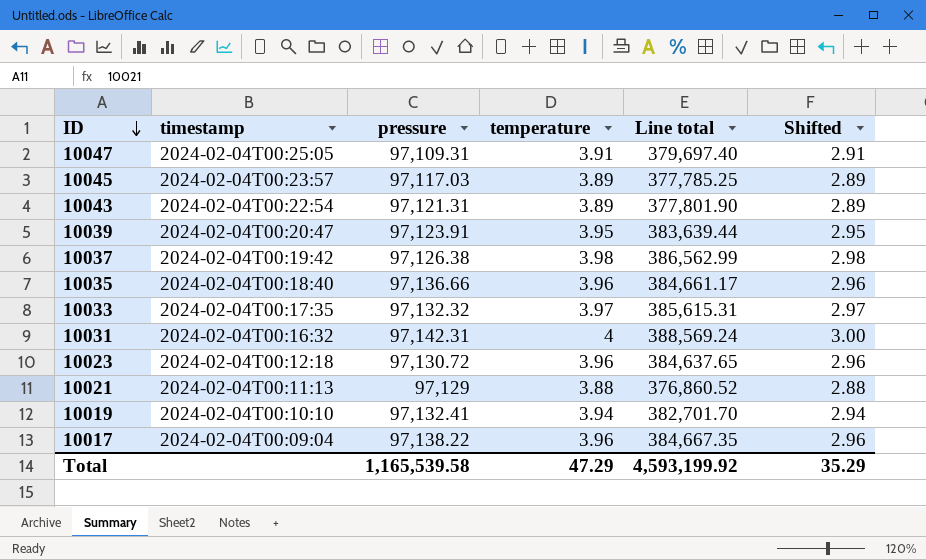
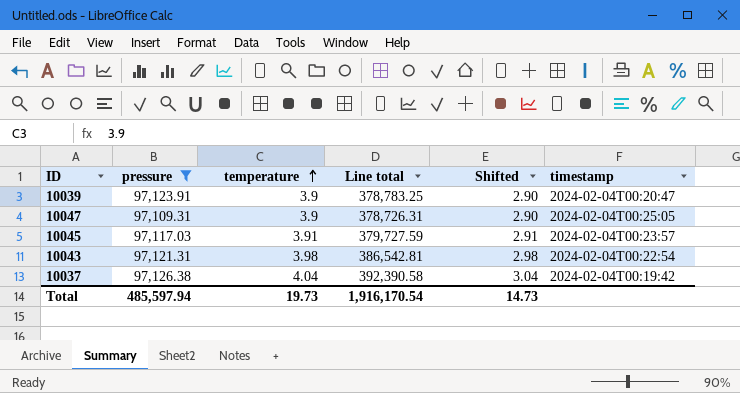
filter: none -> pressure <= 97,126.38
row order: ID descending -> temperature ascending
column timestamp | position: 2 -> 6
10039 | temperature: 3.95 -> 3.9
10039 | Line total: 383,639.44 -> 378,783.25
10039 | Shifted: 2.95 -> 2.90
10047 | temperature: 3.91 -> 3.9
10047 | Line total: 379,697.40 -> 378,726.31
10047 | Shifted: 2.91 -> 2.90
10045 | temperature: 3.89 -> 3.91
10045 | Line total: 377,785.25 -> 379,727.59
10045 | Shifted: 2.89 -> 2.91
10043 | temperature: 3.89 -> 3.98
10043 | Line total: 377,801.90 -> 386,542.81
10043 | Shifted: 2.89 -> 2.98
10037 | temperature: 3.98 -> 4.04
10037 | Line total: 386,562.99 -> 392,390.58
10037 | Shifted: 2.98 -> 3.04
Total | pressure: 1,165,539.58 -> 485,597.94
Total | temperature: 47.29 -> 19.73
Total | Line total: 4,593,199.92 -> 1,916,170.54
Total | Shifted: 35.29 -> 14.73

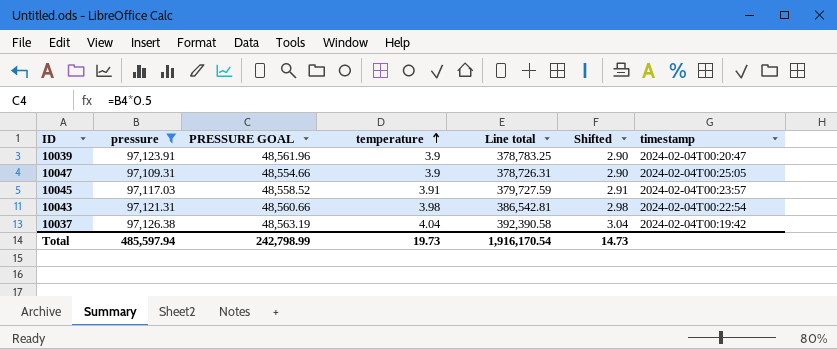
column PRESSURE GOAL | formula: none -> [pressure] * 0.5

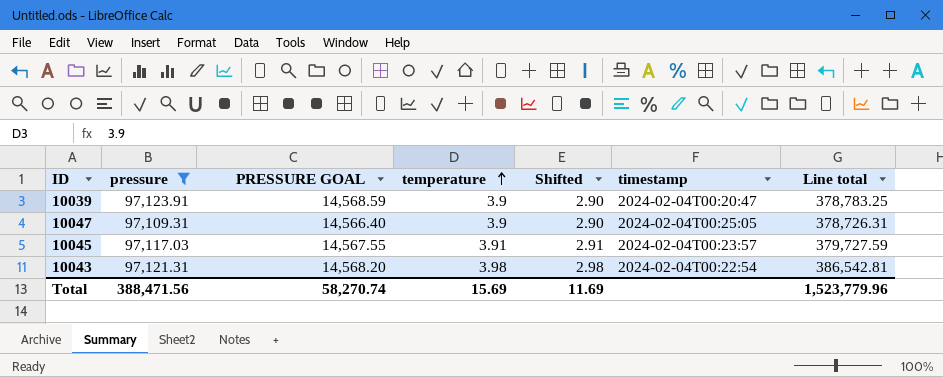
column PRESSURE GOAL | formula: [pressure] * 0.5 -> [pressure] * 0.15
column Line total | position: 5 -> 7
row 10037: 97,126.38 | 48,563.19 | 4.04 | 392,390.58 | 3.04 | 2024-02-04T00:19:42 -> none
Total | pressure: 485,597.94 -> 388,471.56
Total | PRESSURE GOAL: 242,798.99 -> 58,270.74
Total | temperature: 19.73 -> 15.69
Total | Shifted: 14.73 -> 11.69
Total | Line total: 1,916,170.54 -> 1,523,779.96

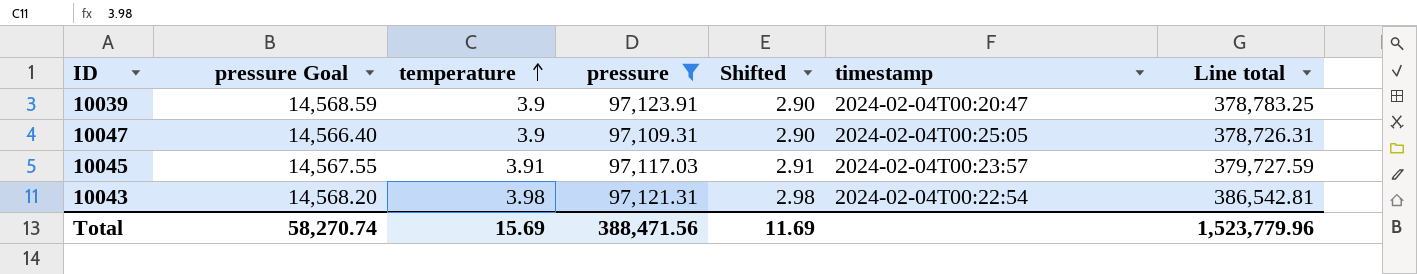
column name: PRESSURE GOAL -> pressure Goal
column pressure | position: 2 -> 4

